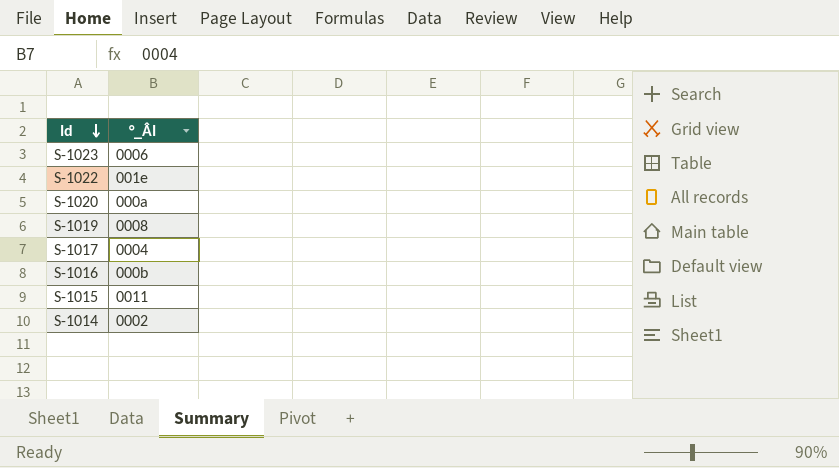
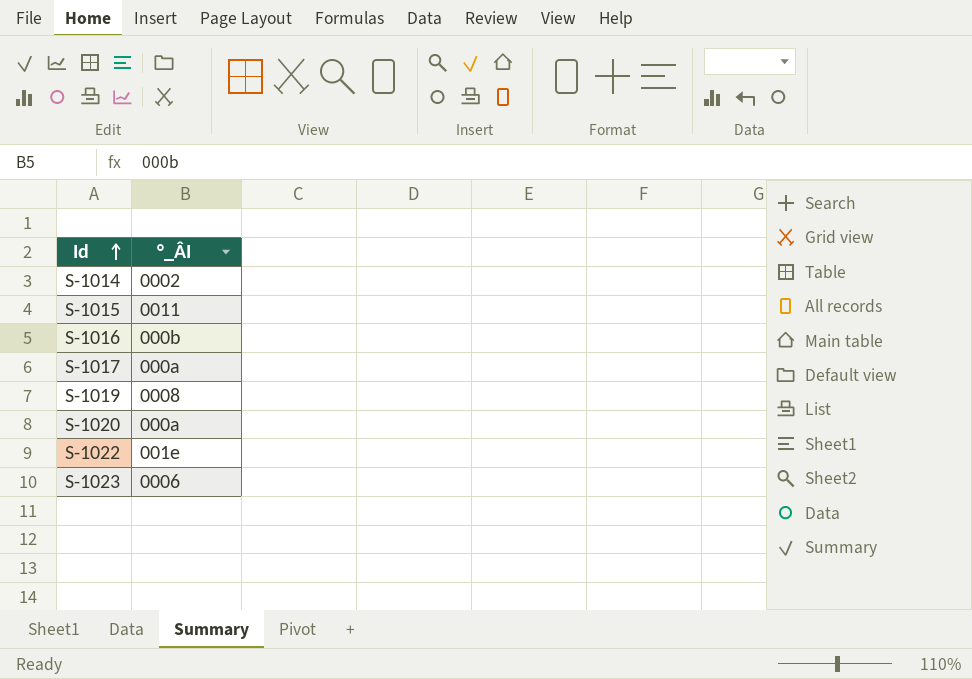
row order: Id descending -> Id ascending
S-1017 | °_ÂI: 0004 -> 000a

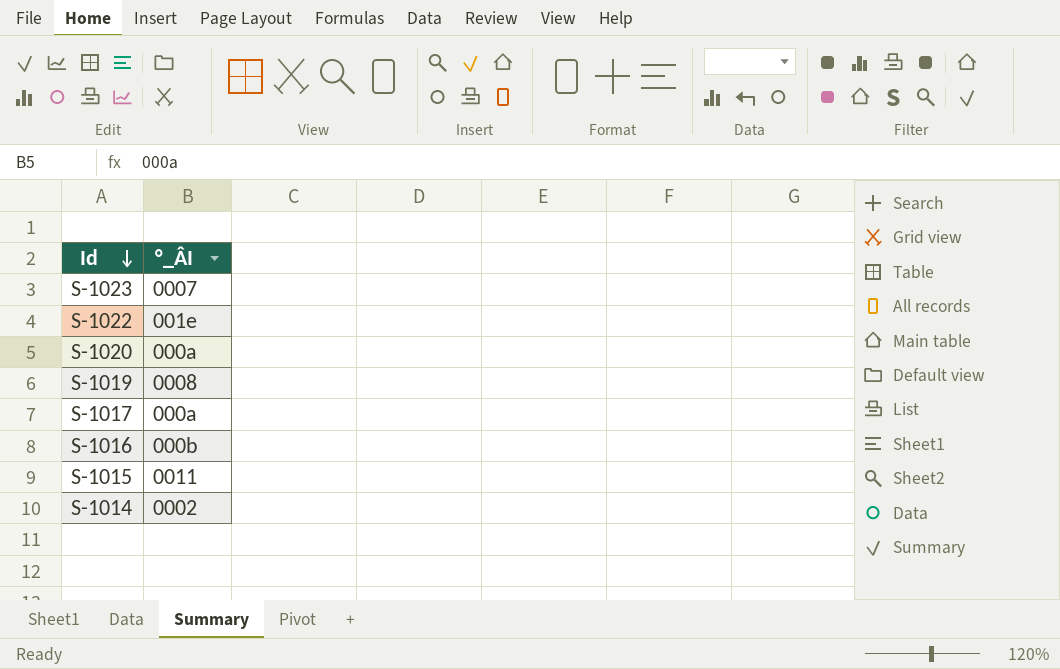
row order: Id ascending -> Id descending
S-1023 | °_ÂI: 0006 -> 0007

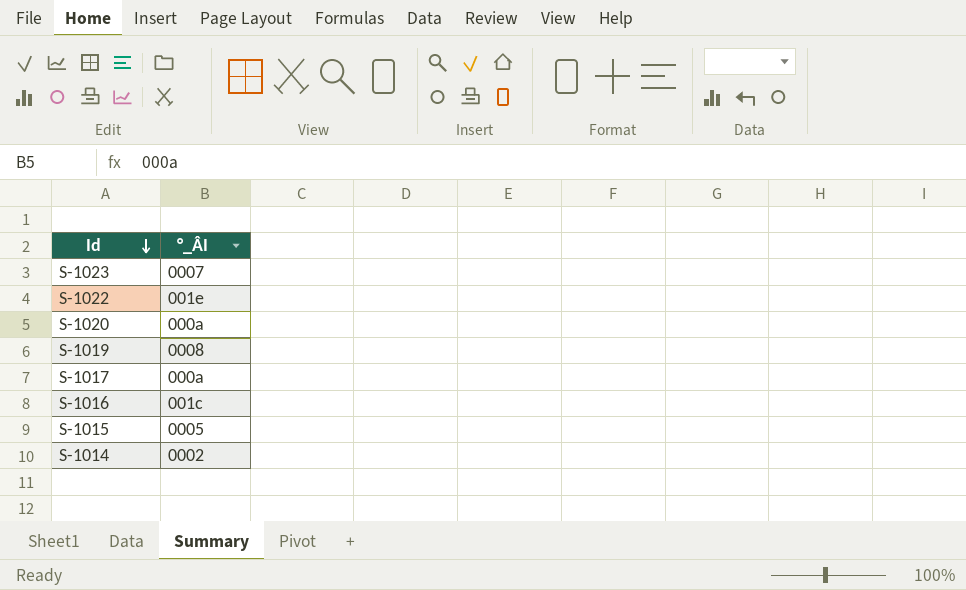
S-1016 | °_ÂI: 000b -> 001c
S-1015 | °_ÂI: 0011 -> 0005

